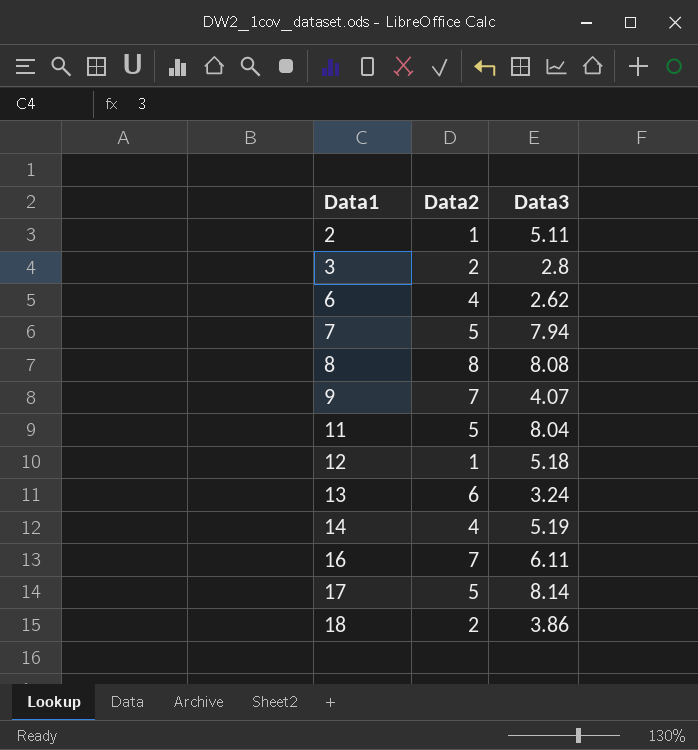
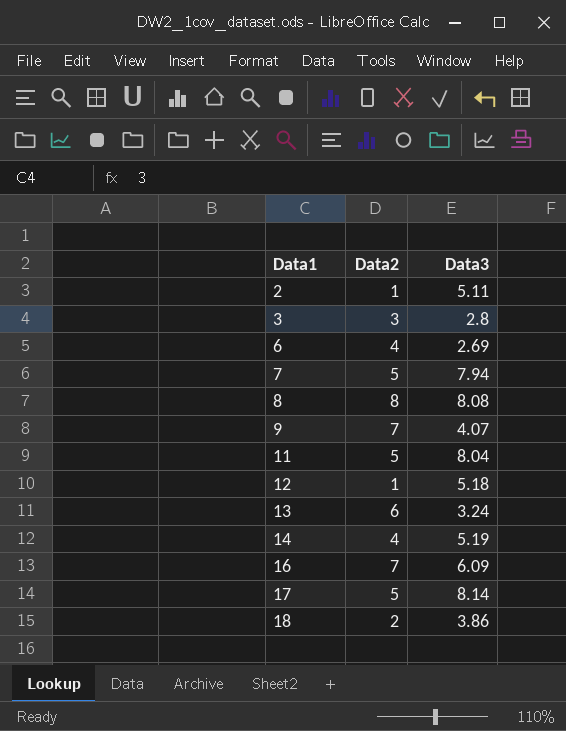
3 | Data2: 2 -> 3
6 | Data3: 2.62 -> 2.69
16 | Data3: 6.11 -> 6.09

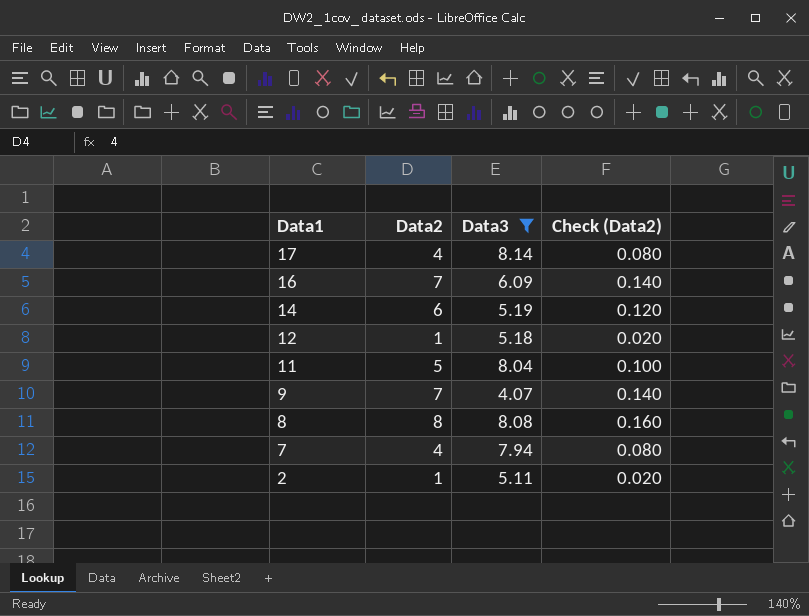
filter: none -> Data3 >= 4.07
row order: Data1 ascending -> Data1 descending
column Check (Data2) | formula: none -> [Data2] * 0.02
17 | Data2: 5 -> 4
14 | Data2: 4 -> 6
7 | Data2: 5 -> 4

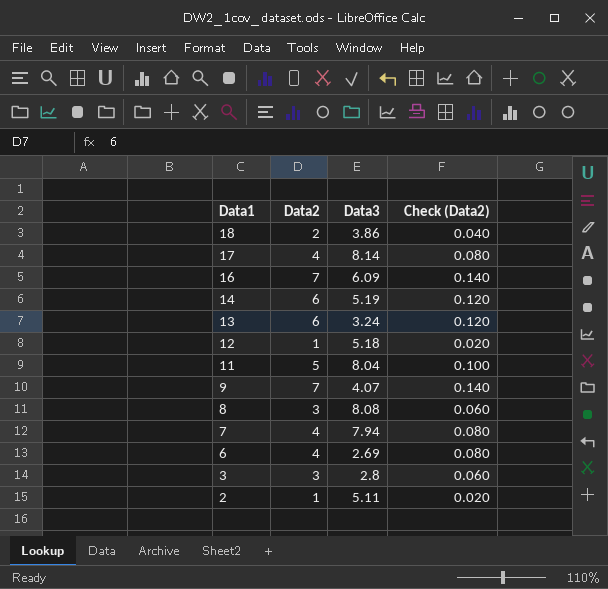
filter: Data3 >= 4.07 -> none
8 | Data2: 8 -> 3
8 | Check (Data2): 0.160 -> 0.060

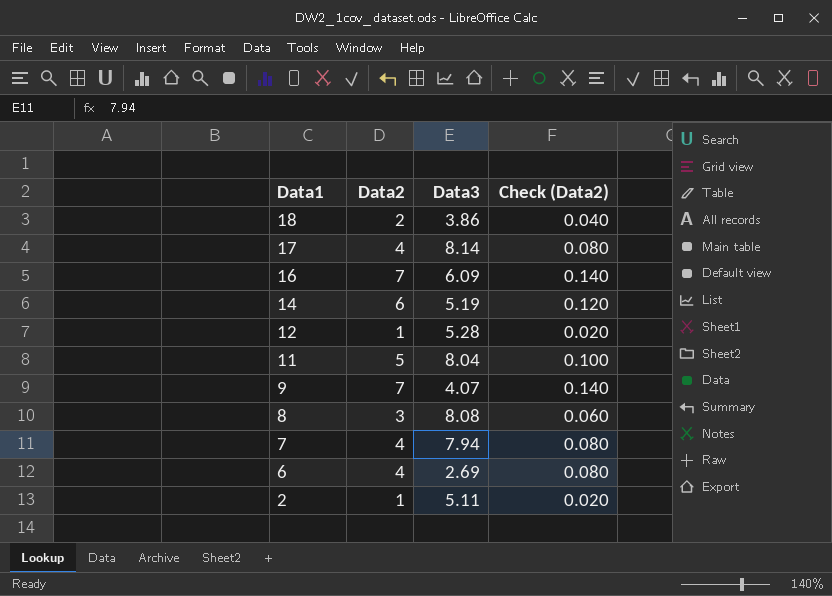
row 13: 6 | 3.24 | 0.120 -> none
row 3: 3 | 2.8 | 0.060 -> none
12 | Data3: 5.18 -> 5.28

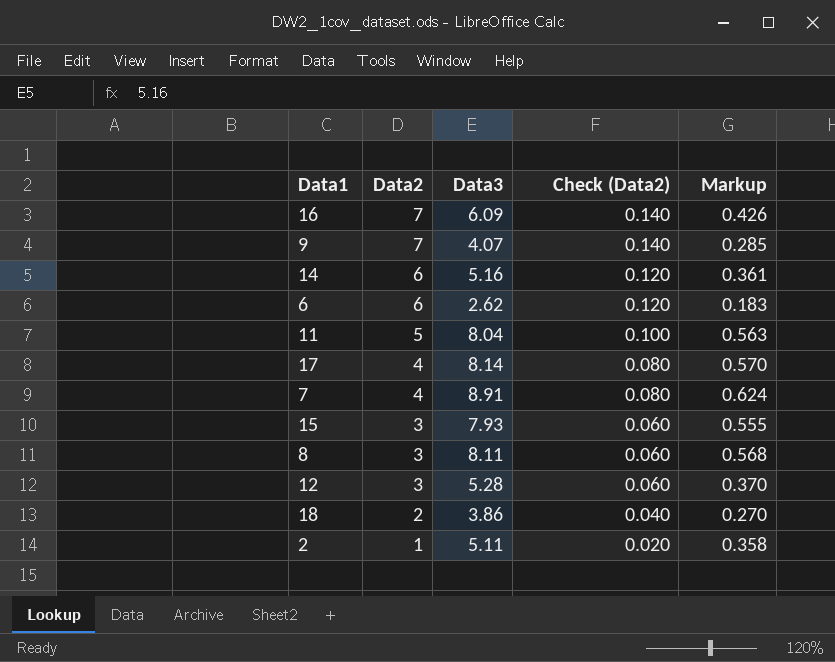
row order: Data1 descending -> Data2 descending
column Markup | formula: none -> [Data3] * 0.07
14 | Data3: 5.19 -> 5.16
6 | Data2: 4 -> 6
6 | Data3: 2.69 -> 2.62
6 | Check (Data2): 0.080 -> 0.120
7 | Data3: 7.94 -> 8.91
row 15: none -> 3 | 7.93 | 0.060 | 0.555
8 | Data3: 8.08 -> 8.11
12 | Data2: 1 -> 3
12 | Check (Data2): 0.020 -> 0.060

